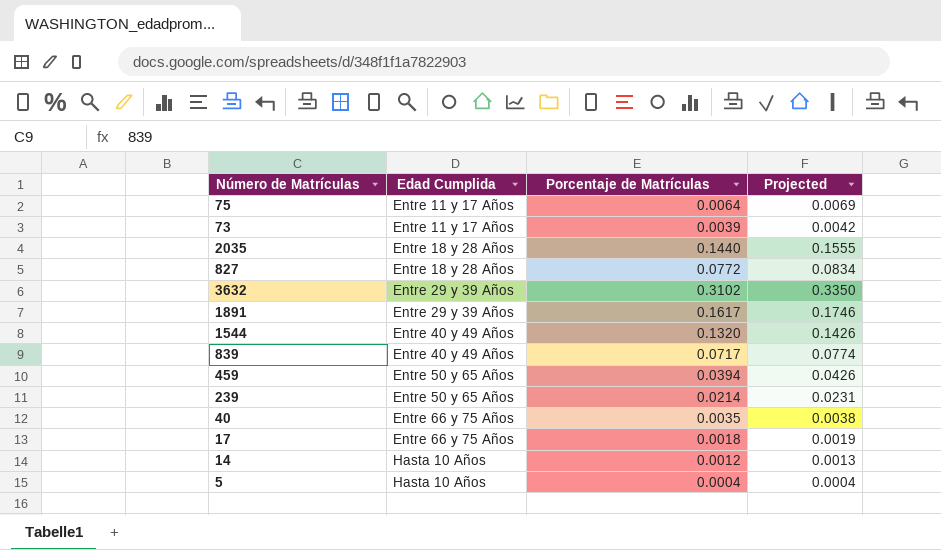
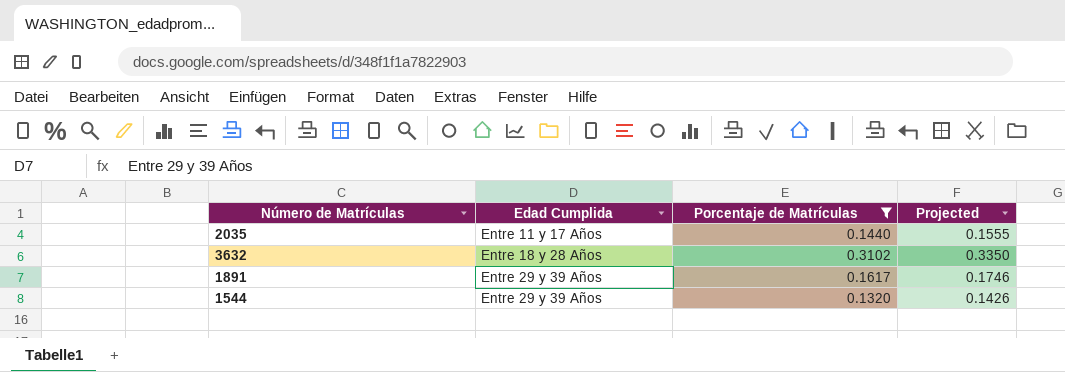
filter: none -> Porcentaje de Matrículas >= 0.1320
2035 | Edad Cumplida: Entre 18 y 28 Años -> Entre 11 y 17 Años
3632 | Edad Cumplida: Entre 29 y 39 Años -> Entre 18 y 28 Años
1544 | Edad Cumplida: Entre 40 y 49 Años -> Entre 29 y 39 Años

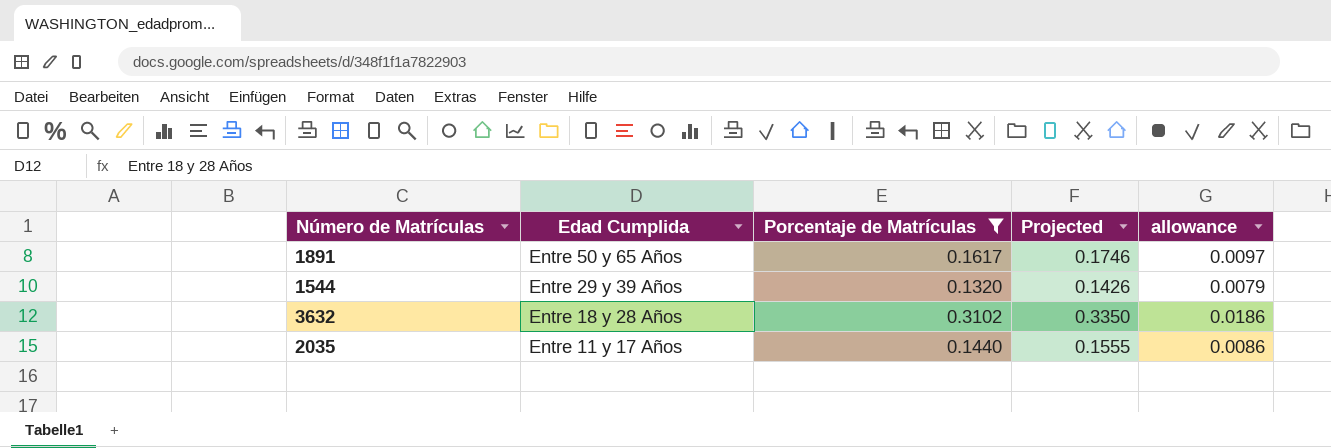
row order: Edad Cumplida ascending -> Edad Cumplida descending
column allowance | formula: none -> [Porcentaje de Matrículas] * 0.06
1891 | Edad Cumplida: Entre 29 y 39 Años -> Entre 50 y 65 Años

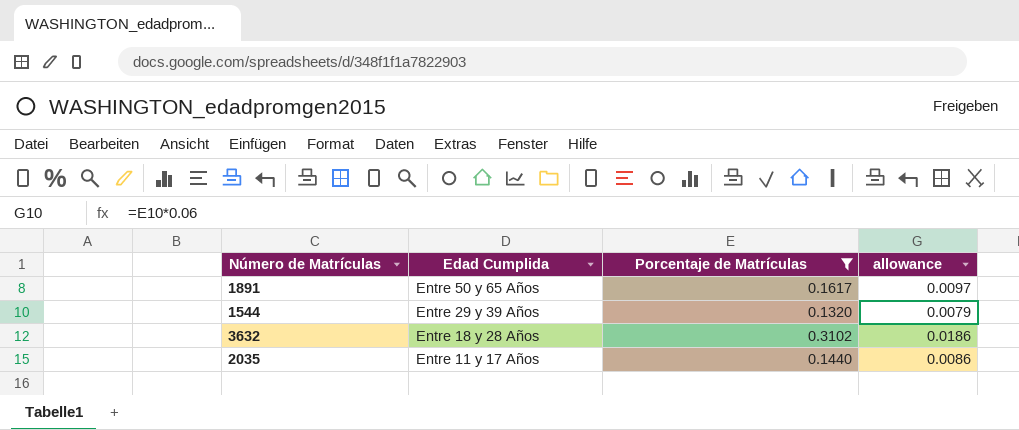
column Projected | formula: [Porcentaje de Matrículas] * 1.08 -> none

